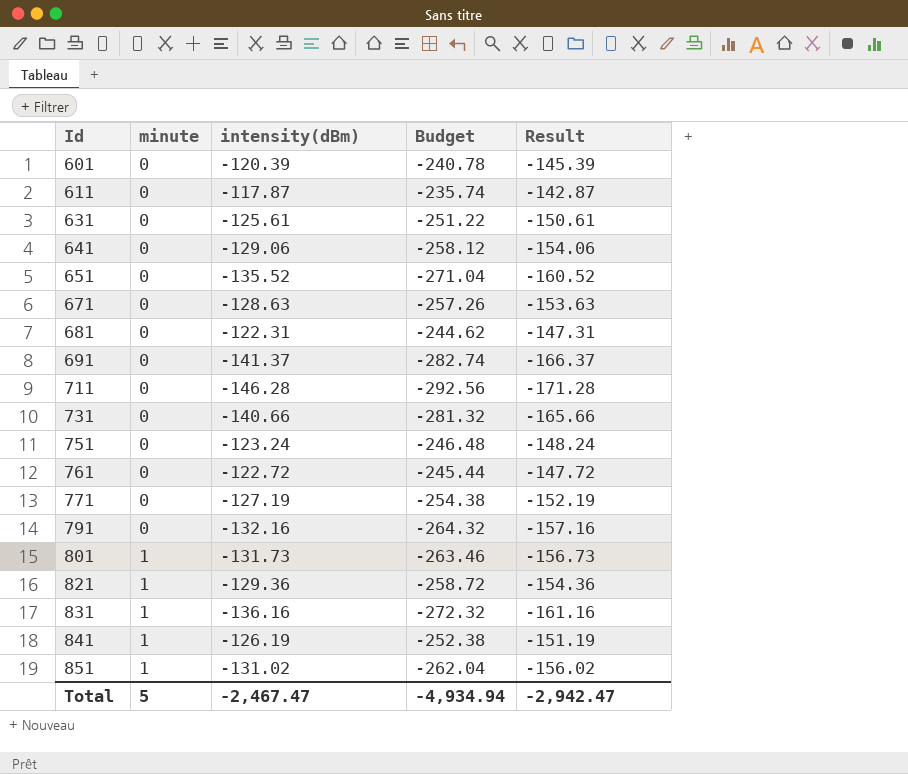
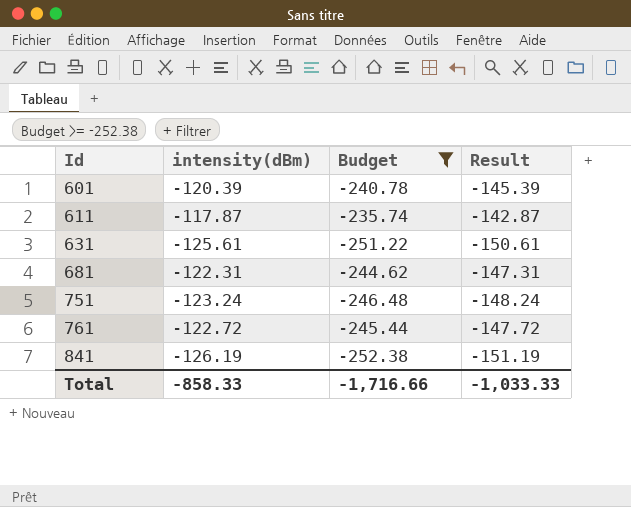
filter: none -> Budget >= -252.38
column minute | position: 2 -> none
Total | intensity(dBm): -2,467.47 -> -858.33
Total | Budget: -4,934.94 -> -1,716.66
Total | Result: -2,942.47 -> -1,033.33

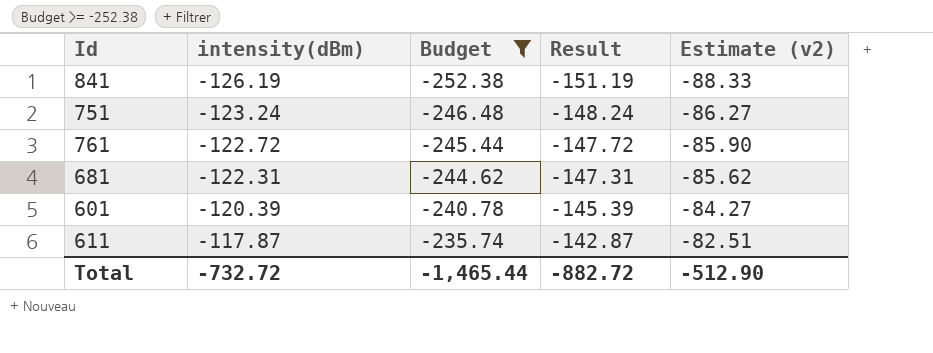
row order: Id ascending -> intensity(dBm) ascending
column Estimate (v2) | formula: none -> [intensity(dBm)] * 0.7
row 631: -125.61 | -251.22 | -150.61 -> none
Total | intensity(dBm): -858.33 -> -732.72
Total | Budget: -1,716.66 -> -1,465.44
Total | Result: -1,033.33 -> -882.72

